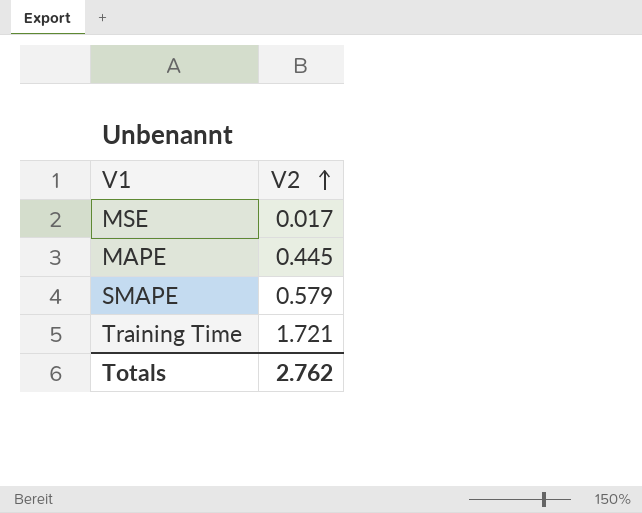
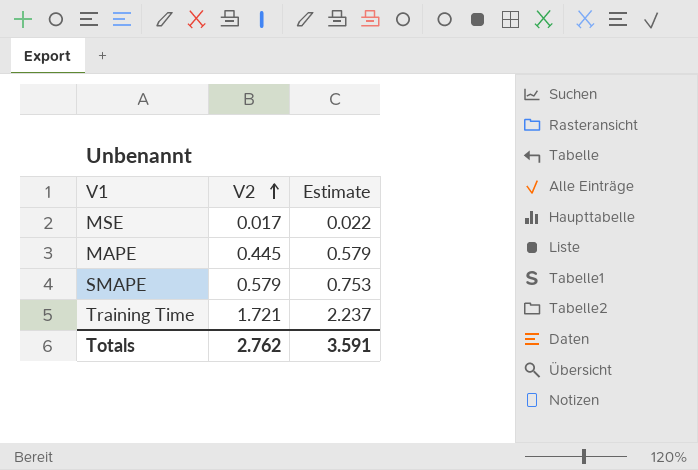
column Estimate | formula: none -> [V2] * 1.3

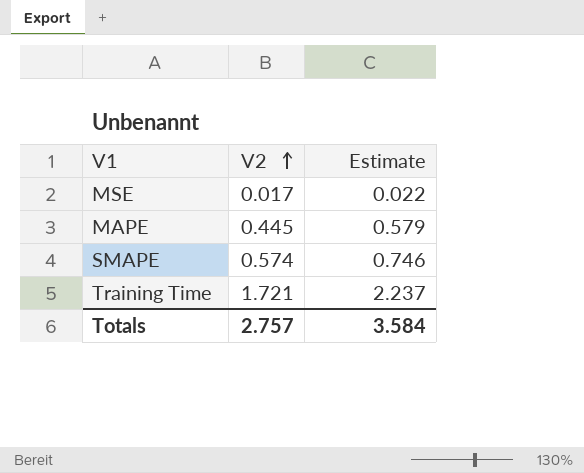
SMAPE | V2: 0.579 -> 0.574
SMAPE | Estimate: 0.753 -> 0.746
Totals | V2: 2.762 -> 2.757
Totals | Estimate: 3.591 -> 3.584

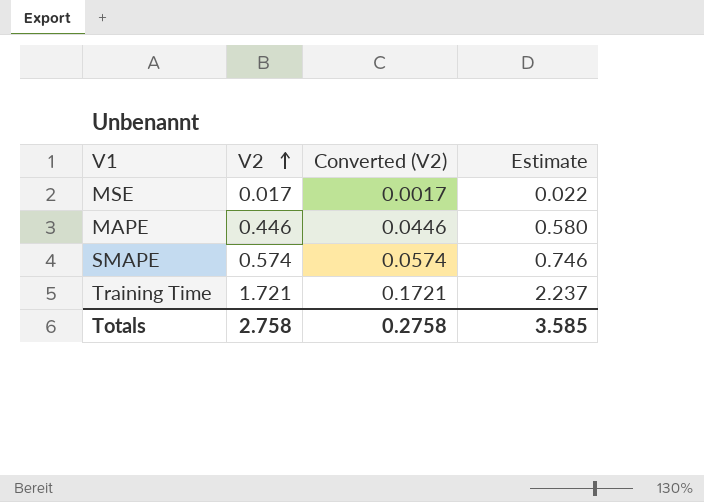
column Converted (V2) | formula: none -> [V2] * 0.1
MAPE | V2: 0.445 -> 0.446
MAPE | Estimate: 0.579 -> 0.580
Totals | V2: 2.757 -> 2.758
Totals | Estimate: 3.584 -> 3.585

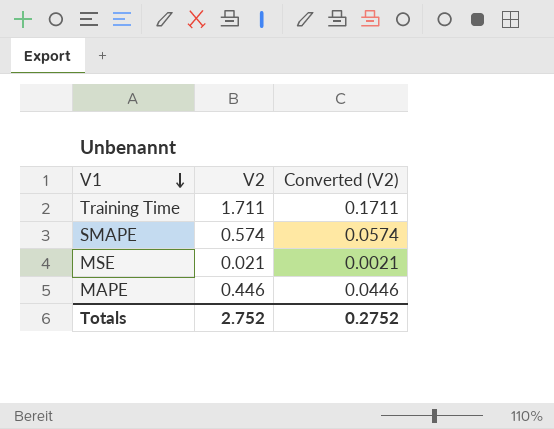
row order: V2 ascending -> V1 descending
column Estimate | formula: [V2] * 1.3 -> none
Training Time | V2: 1.721 -> 1.711
Training Time | Converted (V2): 0.1721 -> 0.1711
MSE | V2: 0.017 -> 0.021
MSE | Converted (V2): 0.0017 -> 0.0021
Totals | V2: 2.758 -> 2.752
Totals | Converted (V2): 0.2758 -> 0.2752

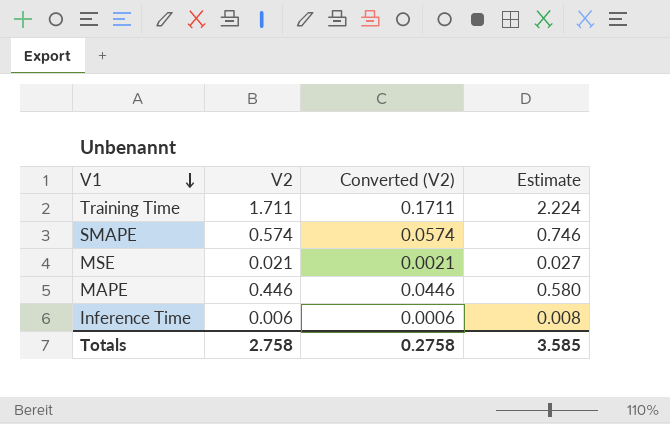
column Estimate | formula: none -> [V2] * 1.3
row Inference Time: none -> 0.006 | 0.0006 | 0.008
Totals | V2: 2.752 -> 2.758
Totals | Converted (V2): 0.2752 -> 0.2758

